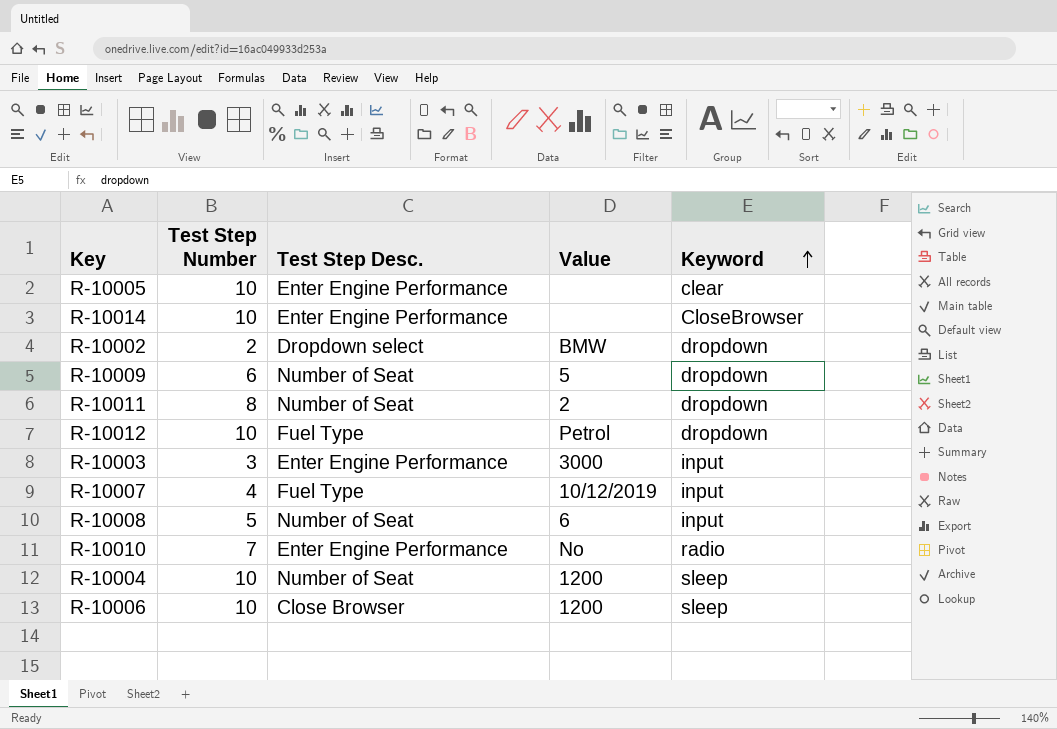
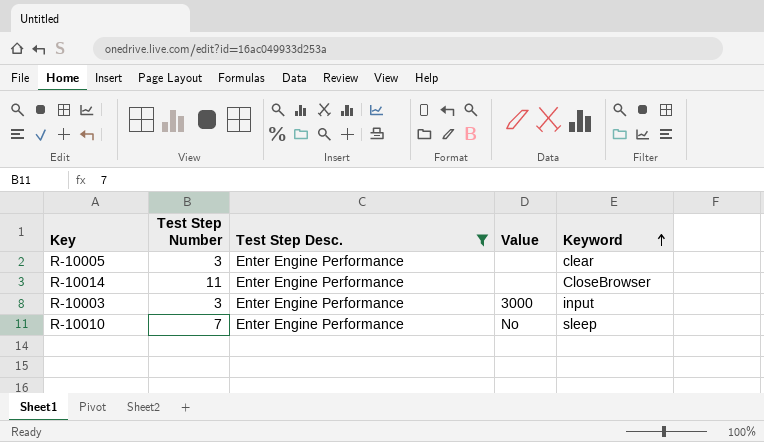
filter: none -> Test Step Desc. = Enter Engine Performance
R-10005 | Test Step Number: 10 -> 3
R-10014 | Test Step Number: 10 -> 11
R-10010 | Keyword: radio -> sleep

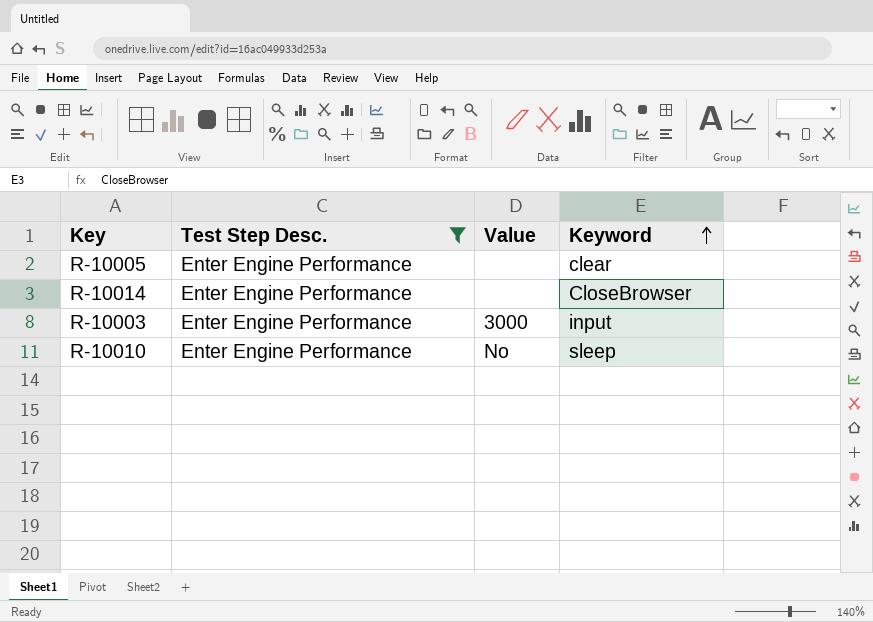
column Test Step Number | position: 2 -> none

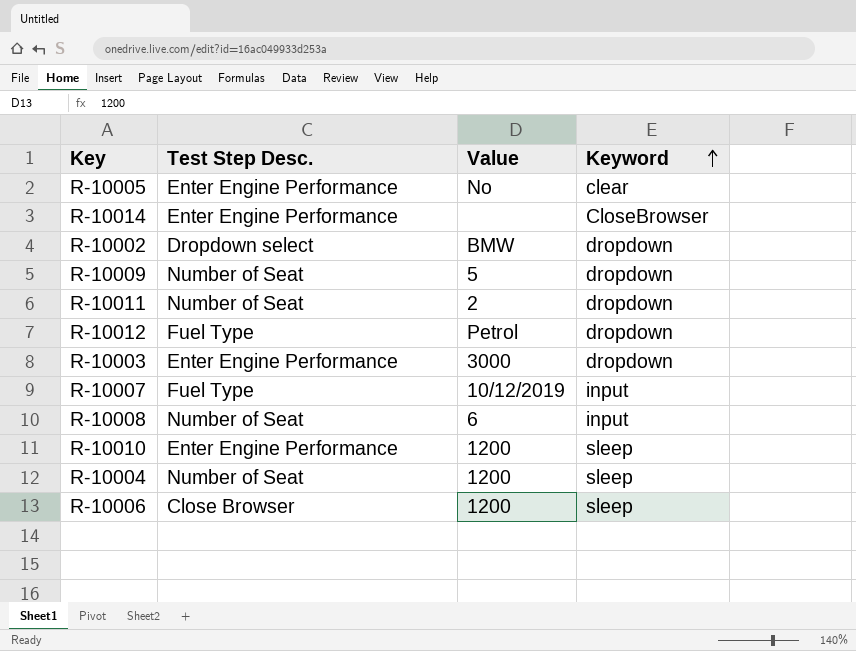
filter: Test Step Desc. = Enter Engine Performance -> none
R-10005 | Value: none -> No
R-10003 | Keyword: input -> dropdown
R-10010 | Value: No -> 1200

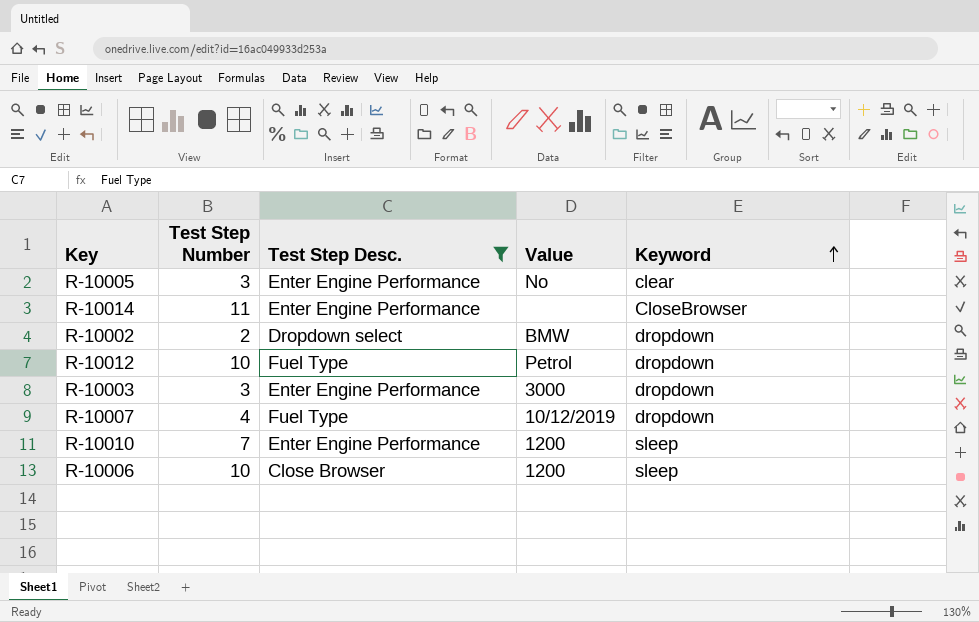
filter: none -> Test Step Desc. != Number of Seat
column Test Step Number | position: none -> 2
R-10007 | Keyword: input -> dropdown

